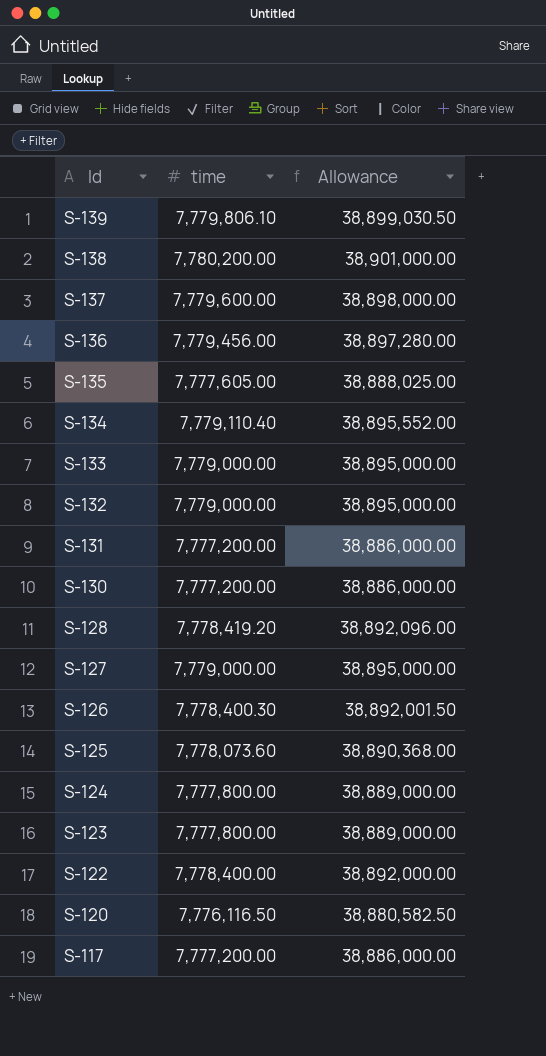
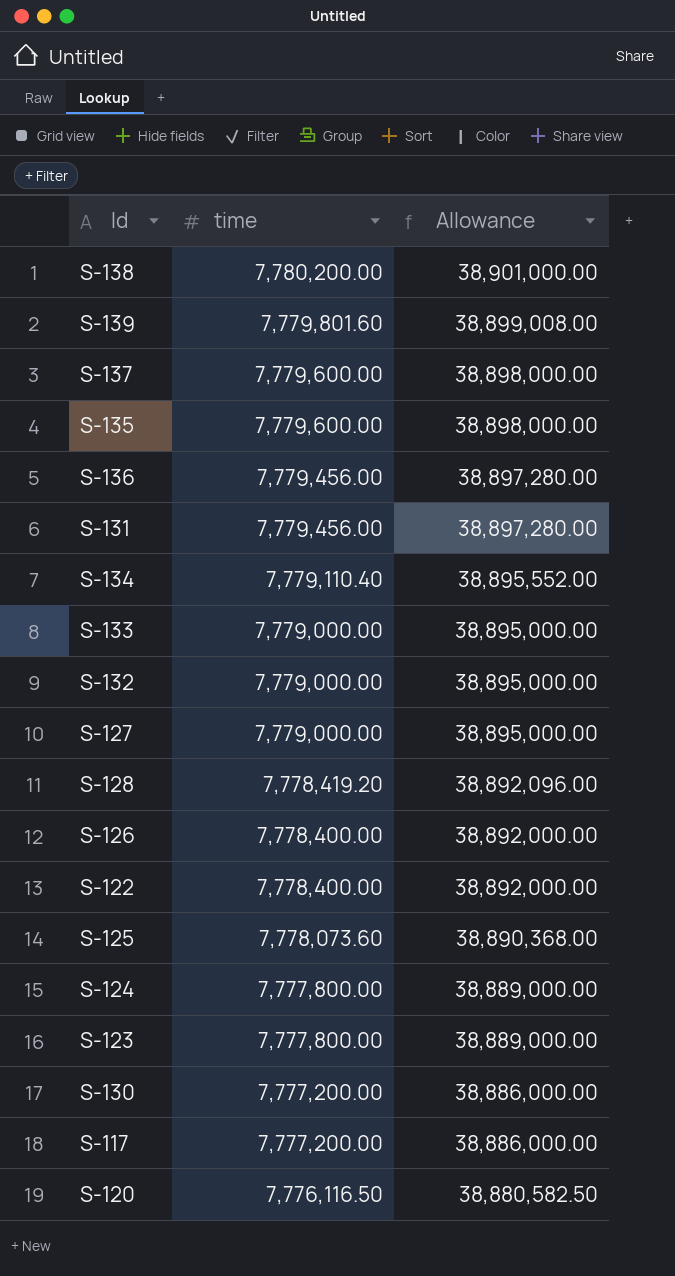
row order: Id descending -> time descending
S-139 | time: 7,779,806.10 -> 7,779,801.60
S-139 | Allowance: 38,899,030.50 -> 38,899,008.00
S-135 | time: 7,777,605.00 -> 7,779,600.00
S-135 | Allowance: 38,888,025.00 -> 38,898,000.00
S-131 | time: 7,777,200.00 -> 7,779,456.00
S-131 | Allowance: 38,886,000.00 -> 38,897,280.00
S-126 | time: 7,778,400.30 -> 7,778,400.00
S-126 | Allowance: 38,892,001.50 -> 38,892,000.00

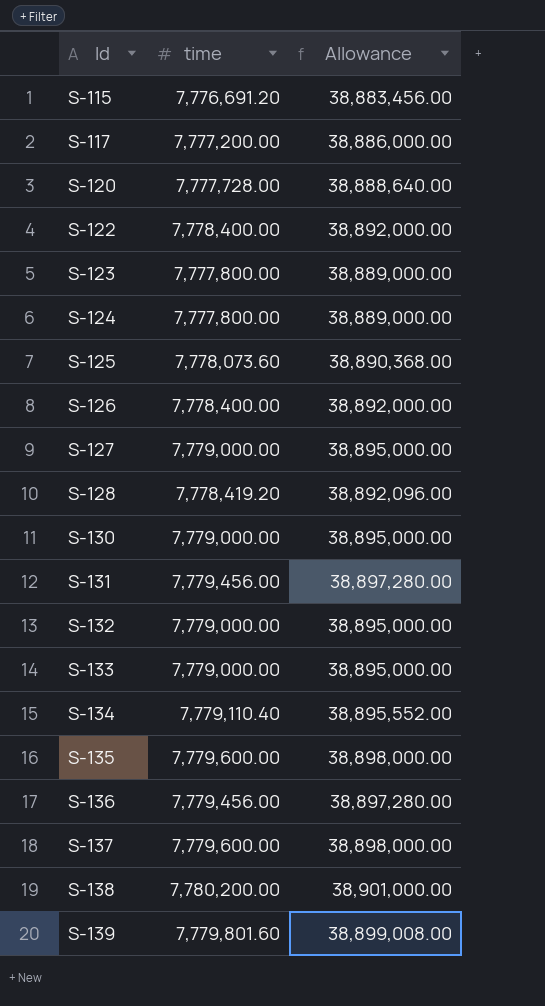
row order: time descending -> Id ascending
row S-115: none -> 7,776,691.20 | 38,883,456.00
S-120 | time: 7,776,116.50 -> 7,777,728.00
S-120 | Allowance: 38,880,582.50 -> 38,888,640.00
S-130 | time: 7,777,200.00 -> 7,779,000.00
S-130 | Allowance: 38,886,000.00 -> 38,895,000.00

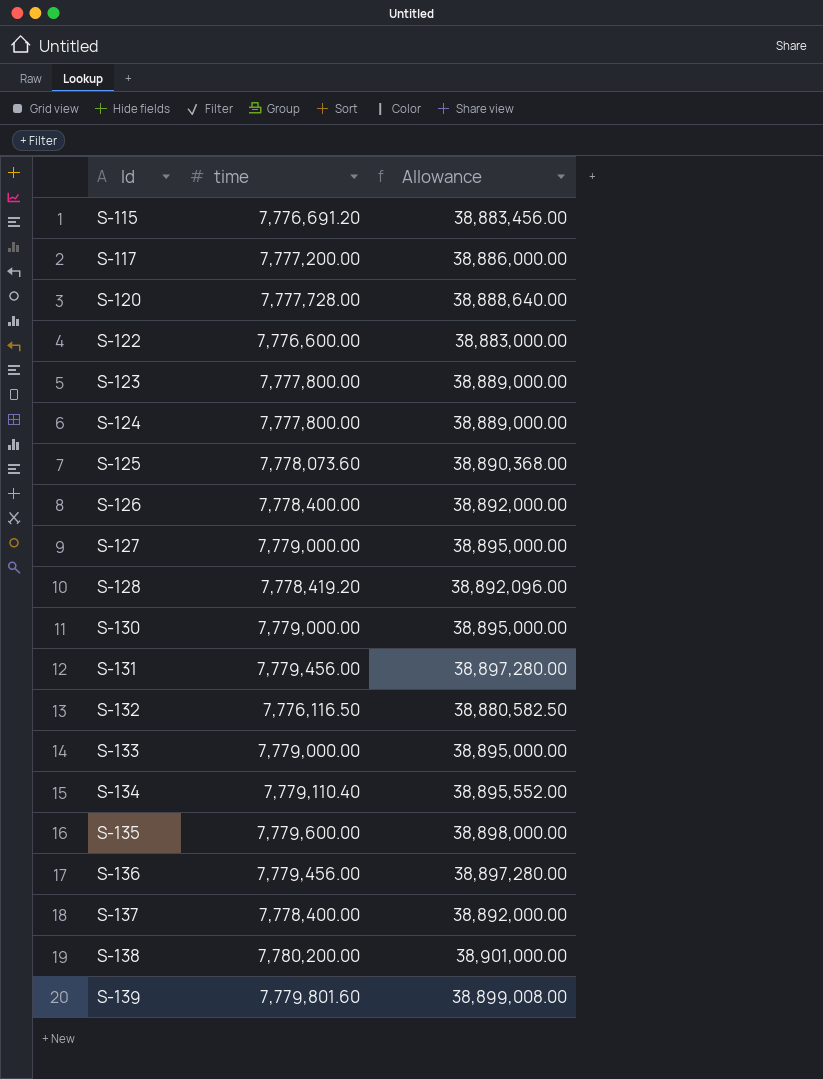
S-122 | time: 7,778,400.00 -> 7,776,600.00
S-122 | Allowance: 38,892,000.00 -> 38,883,000.00
S-132 | time: 7,779,000.00 -> 7,776,116.50
S-132 | Allowance: 38,895,000.00 -> 38,880,582.50
S-137 | time: 7,779,600.00 -> 7,778,400.00
S-137 | Allowance: 38,898,000.00 -> 38,892,000.00

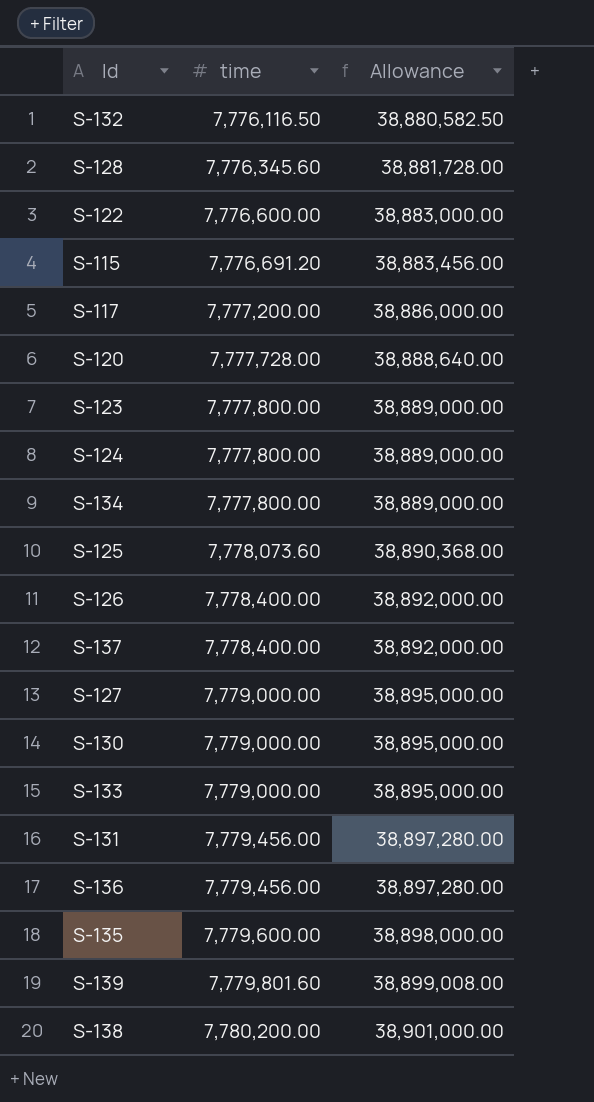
row order: Id ascending -> time ascending
S-128 | time: 7,778,419.20 -> 7,776,345.60
S-128 | Allowance: 38,892,096.00 -> 38,881,728.00
S-134 | time: 7,779,110.40 -> 7,777,800.00
S-134 | Allowance: 38,895,552.00 -> 38,889,000.00

